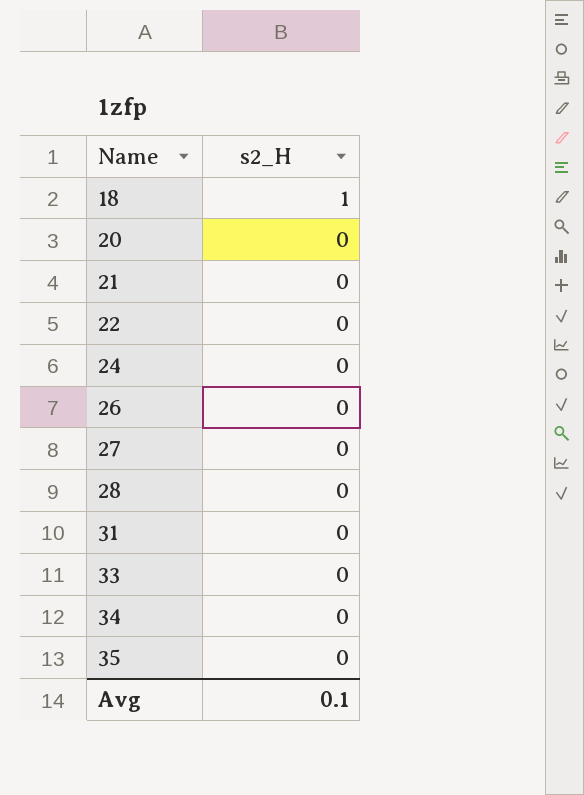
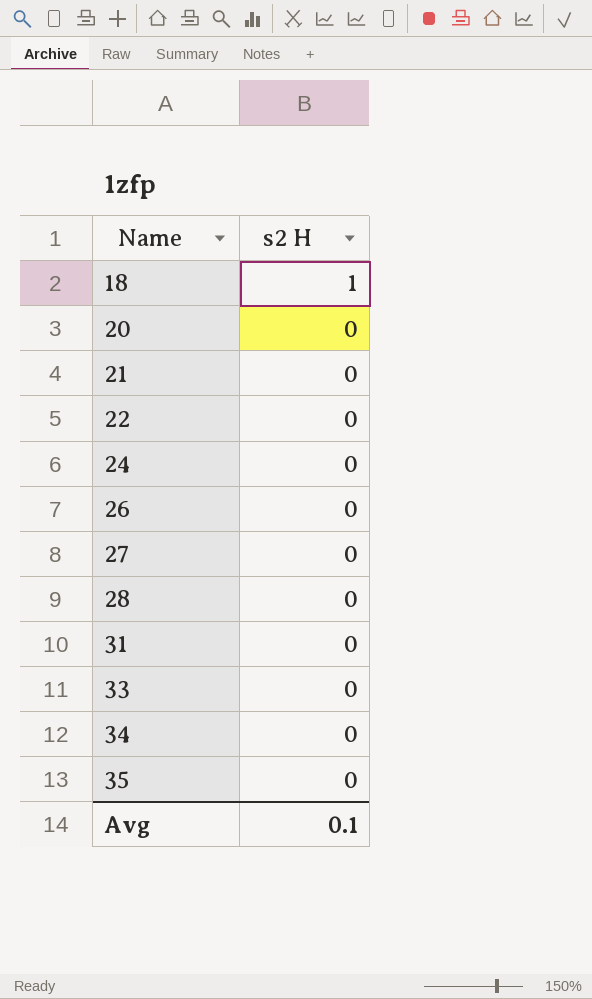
column name: s2_H -> s2 H

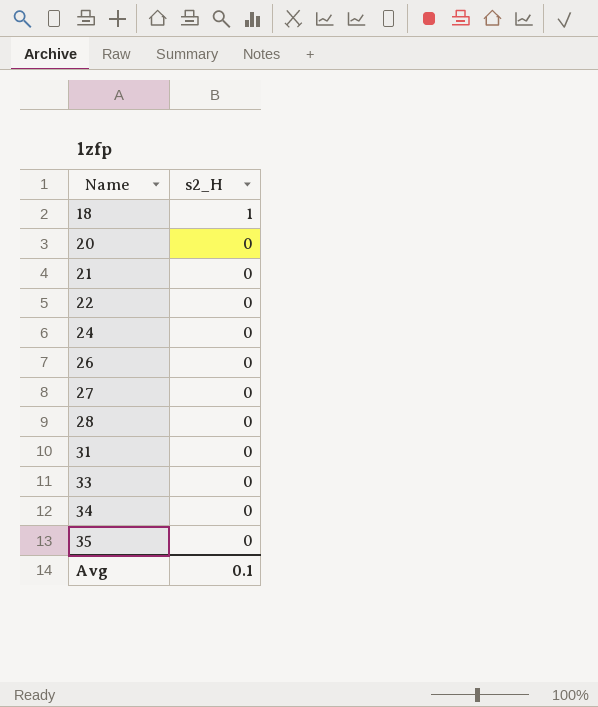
column name: s2 H -> s2_H

